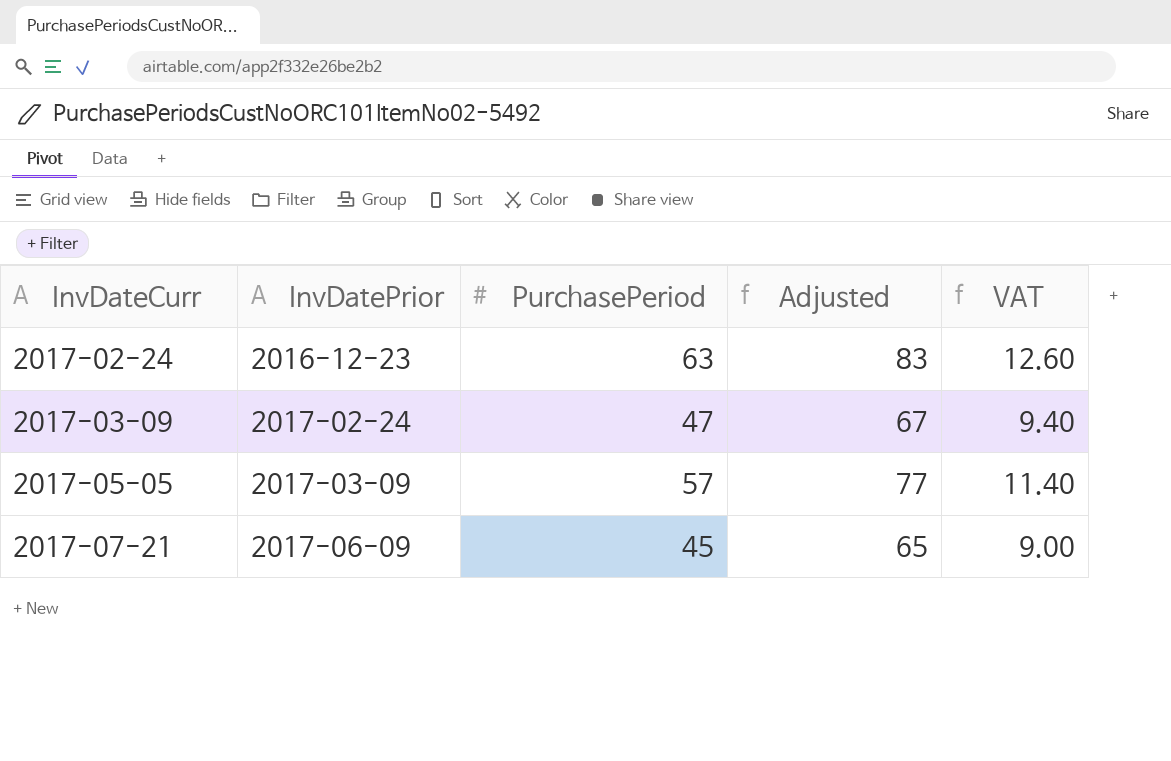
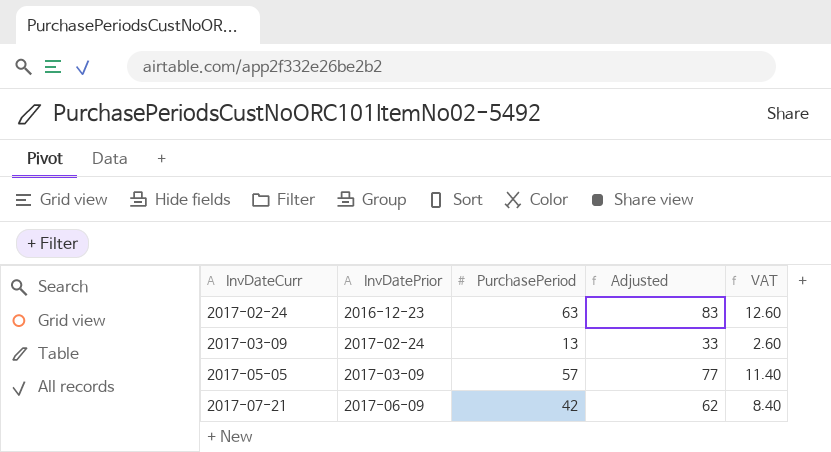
2017-03-09 | PurchasePeriod: 47 -> 13
2017-03-09 | Adjusted: 67 -> 33
2017-03-09 | VAT: 9.40 -> 2.60
2017-07-21 | PurchasePeriod: 45 -> 42
2017-07-21 | Adjusted: 65 -> 62
2017-07-21 | VAT: 9.00 -> 8.40

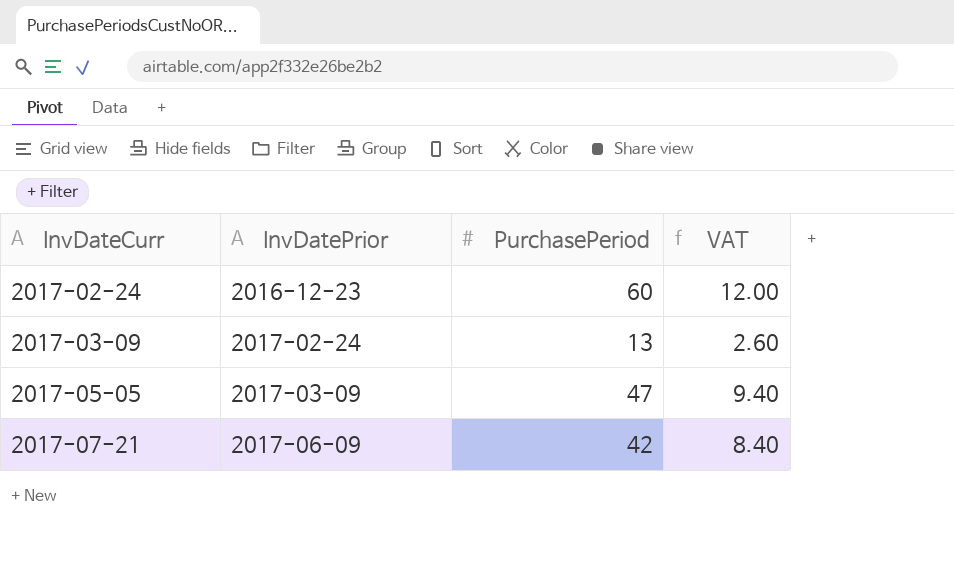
column Adjusted | formula: [PurchasePeriod] + 20 -> none
2017-02-24 | PurchasePeriod: 63 -> 60
2017-02-24 | VAT: 12.60 -> 12.00
2017-05-05 | PurchasePeriod: 57 -> 47
2017-05-05 | VAT: 11.40 -> 9.40

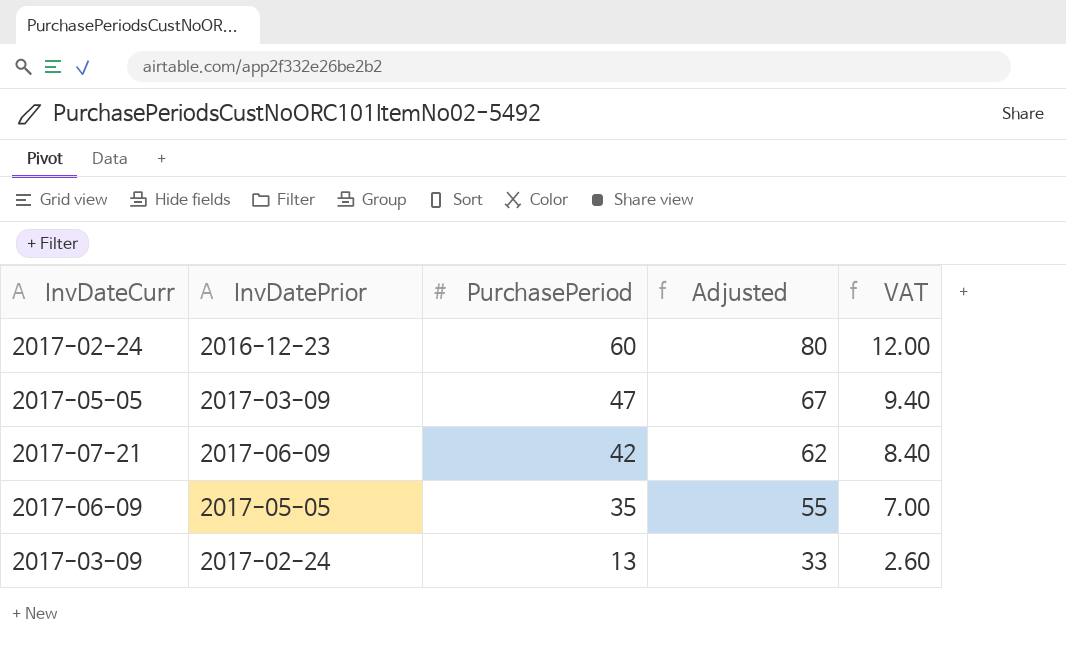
row order: InvDateCurr ascending -> PurchasePeriod descending
column Adjusted | formula: none -> [PurchasePeriod] + 20
row 2017-06-09: none -> 2017-05-05 | 35 | 55 | 7.00

